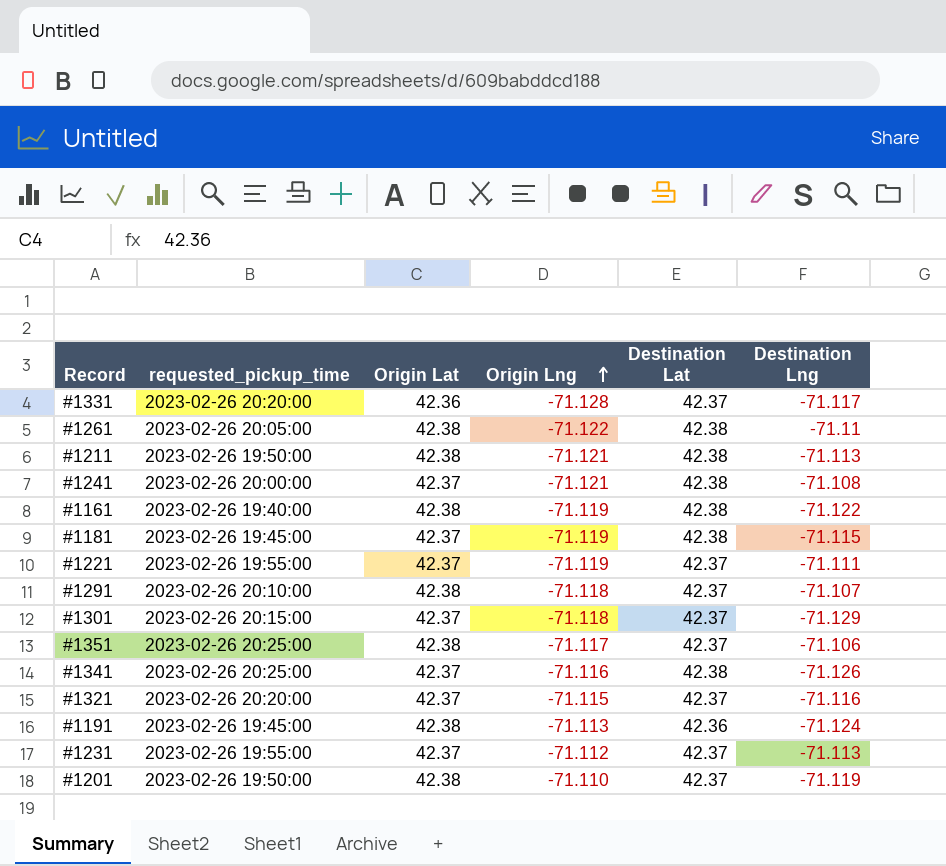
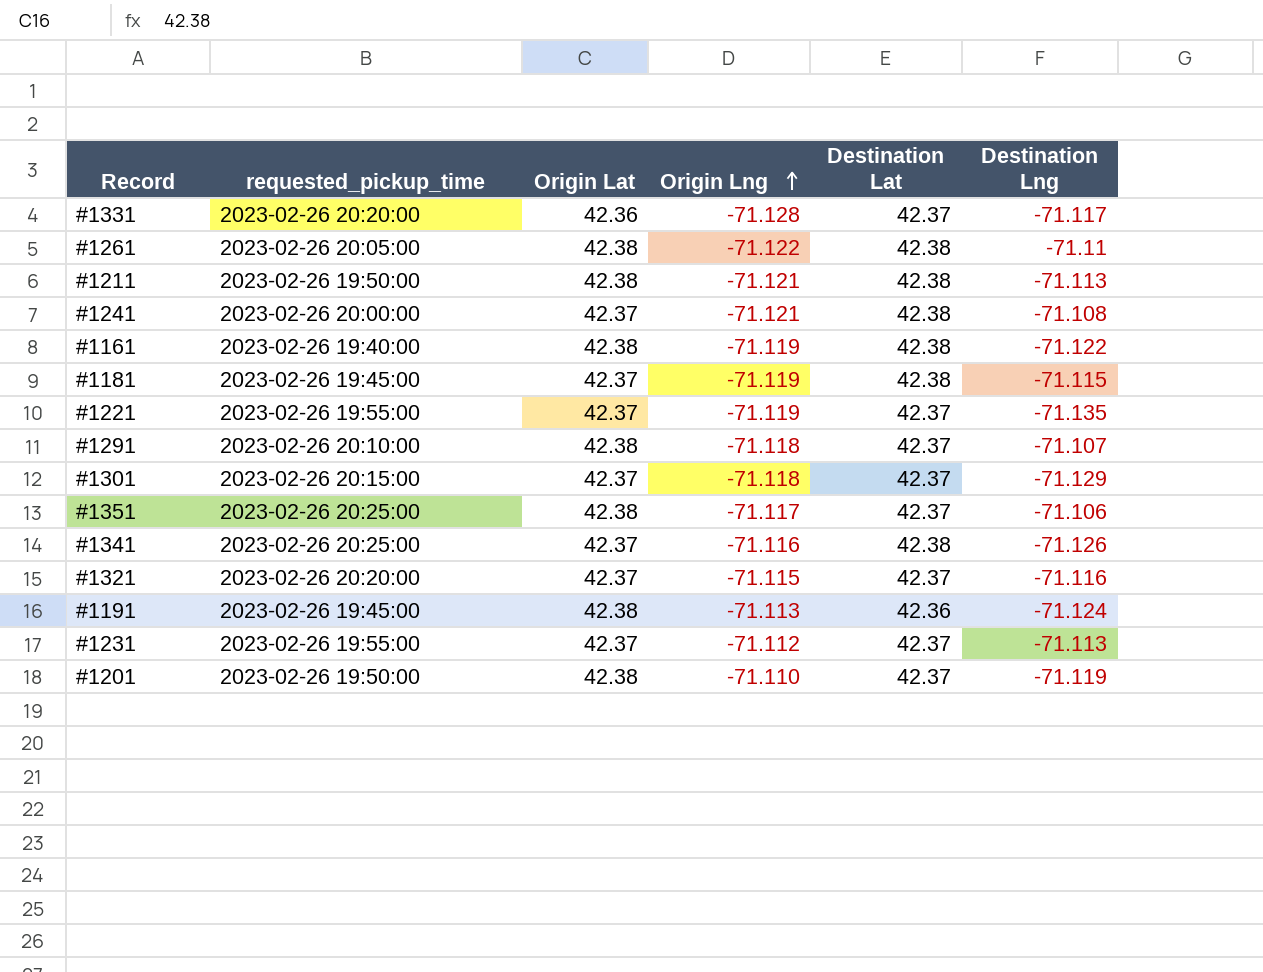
#1221 | Destination Lng: -71.111 -> -71.135

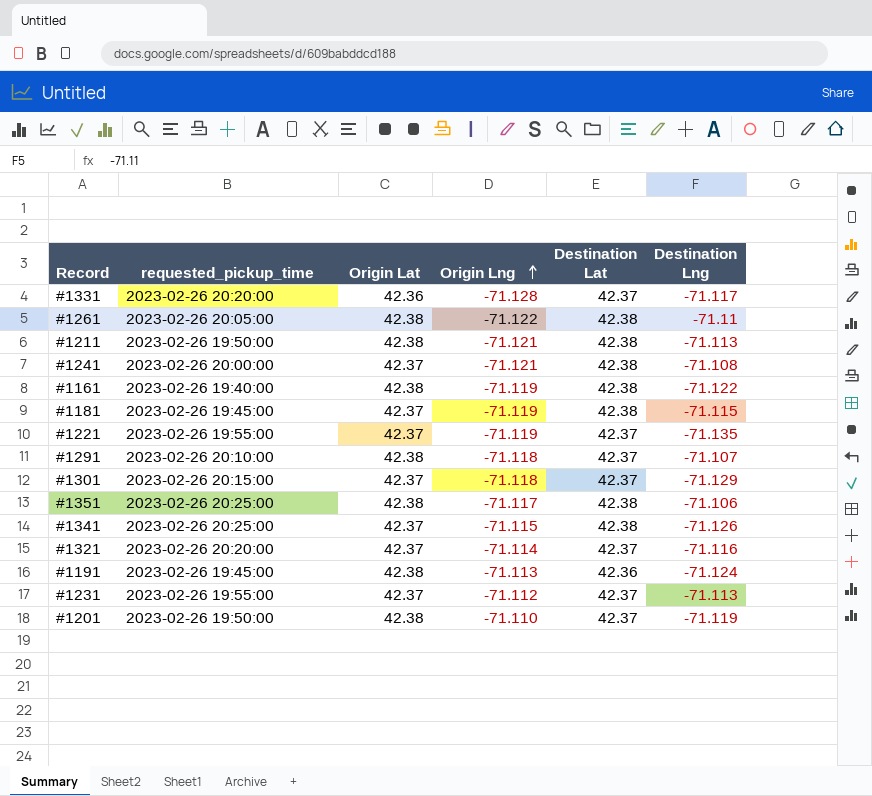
#1351 | Destination Lat: 42.37 -> 42.38
#1341 | Origin Lng: -71.116 -> -71.115
#1321 | Origin Lng: -71.115 -> -71.114

